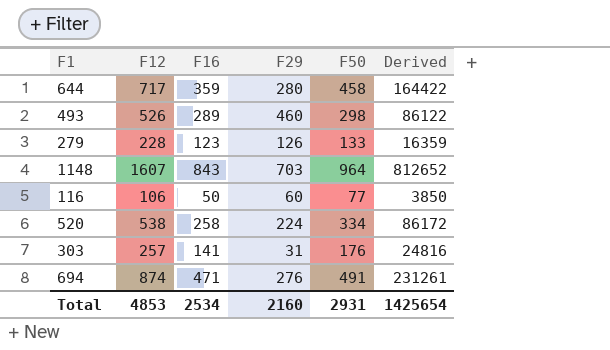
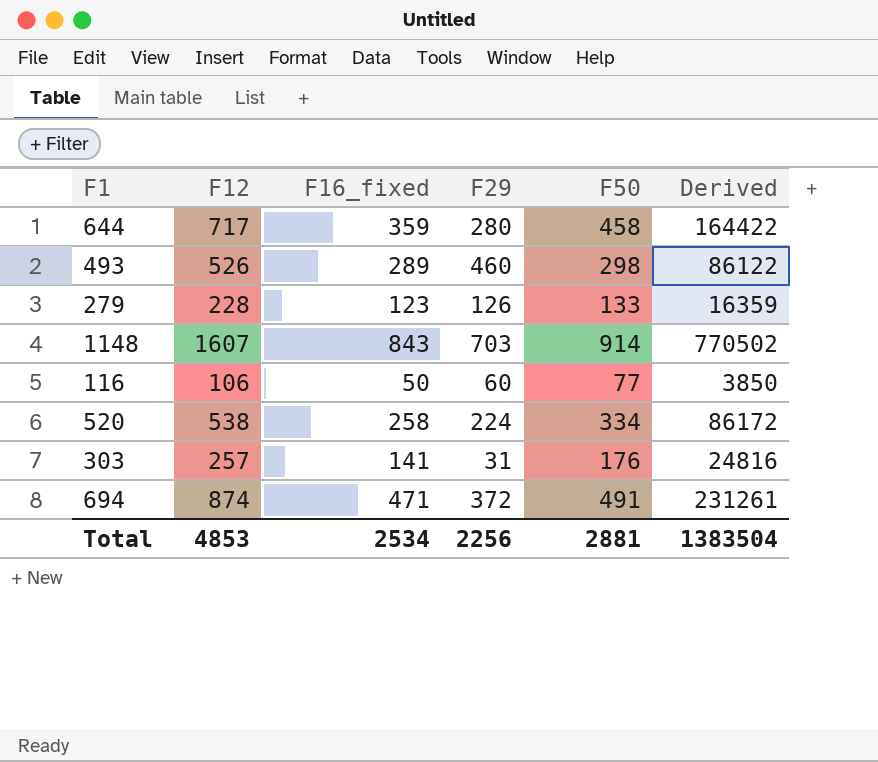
column name: F16 -> F16_fixed
1148 | F50: 964 -> 914
1148 | Derived: 812652 -> 770502
694 | F29: 276 -> 372
Total | F29: 2160 -> 2256
Total | F50: 2931 -> 2881
Total | Derived: 1425654 -> 1383504

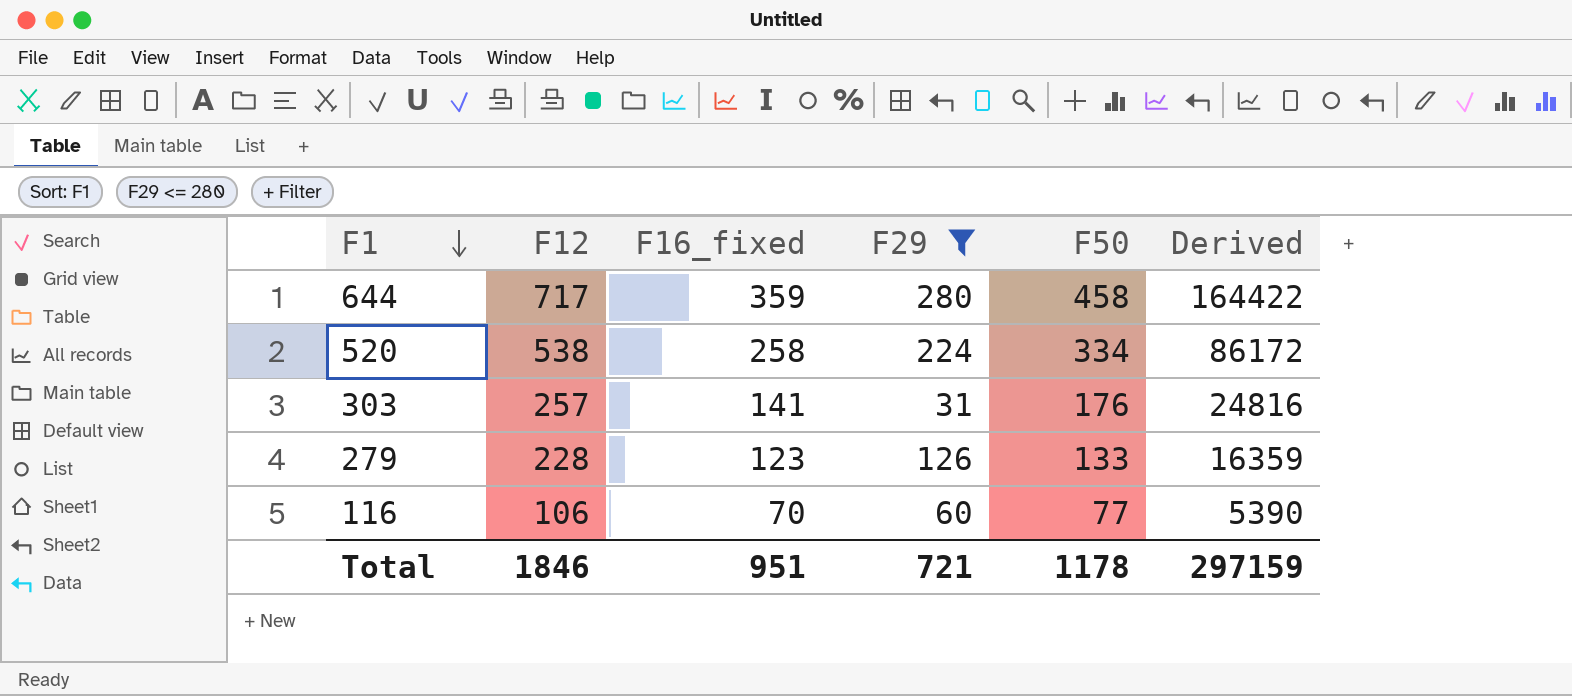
filter: none -> F29 <= 280
row order: none -> F1 descending
116 | F16_fixed: 50 -> 70
116 | Derived: 3850 -> 5390
Total | F12: 4853 -> 1846
Total | F16_fixed: 2534 -> 951
Total | F29: 2256 -> 721
Total | F50: 2881 -> 1178
Total | Derived: 1383504 -> 297159

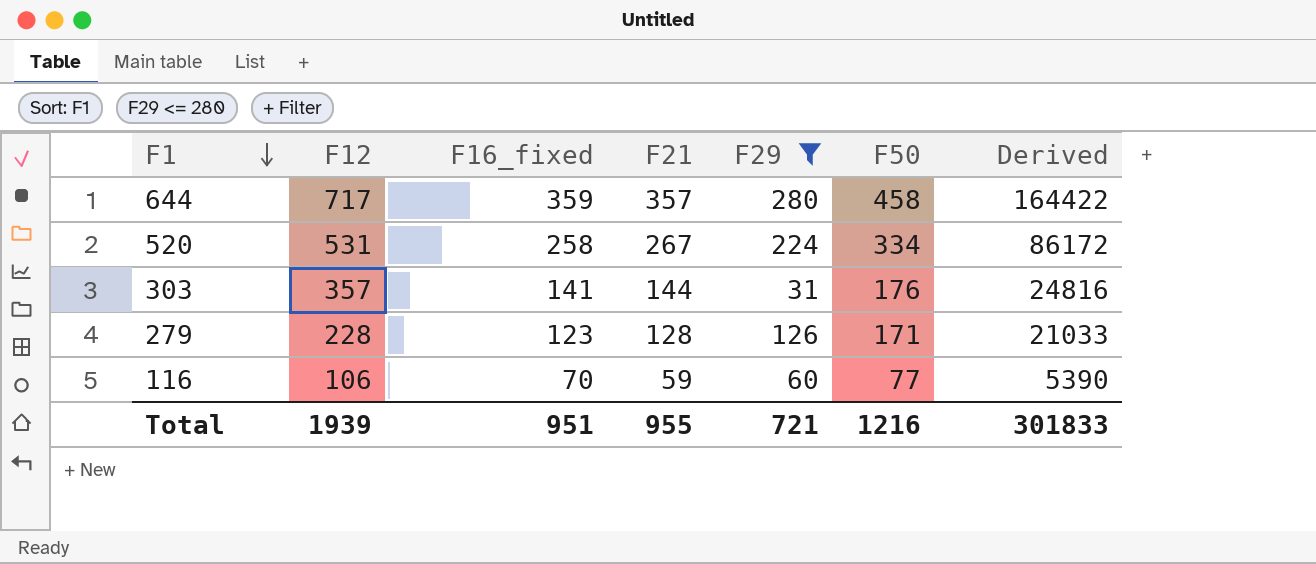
column F21 | position: none -> 4
520 | F12: 538 -> 531
303 | F12: 257 -> 357
279 | F50: 133 -> 171
279 | Derived: 16359 -> 21033
Total | F12: 1846 -> 1939
Total | F50: 1178 -> 1216
Total | Derived: 297159 -> 301833

